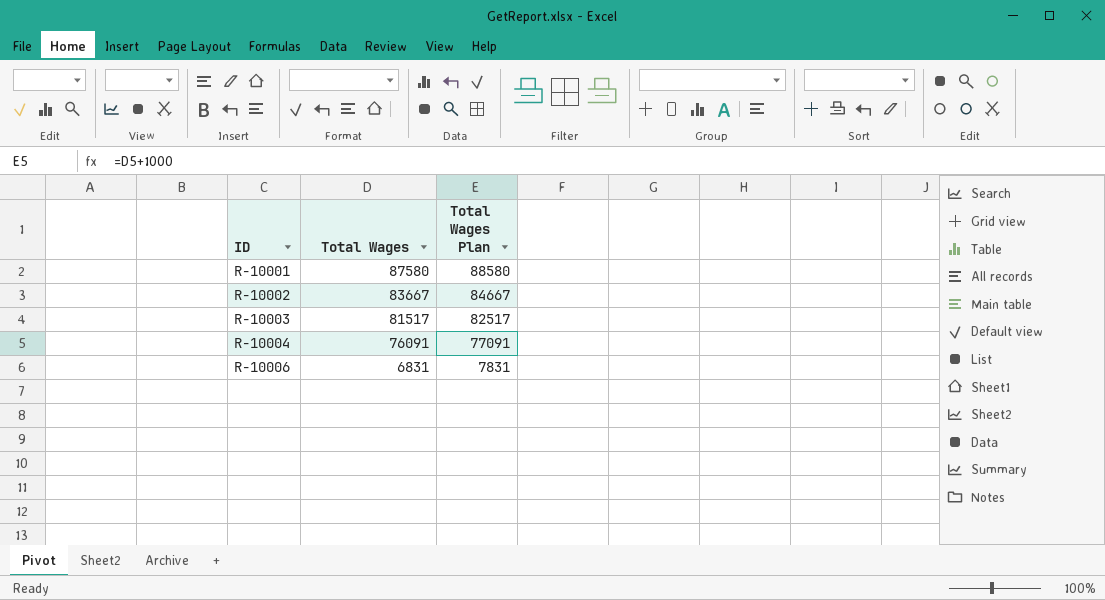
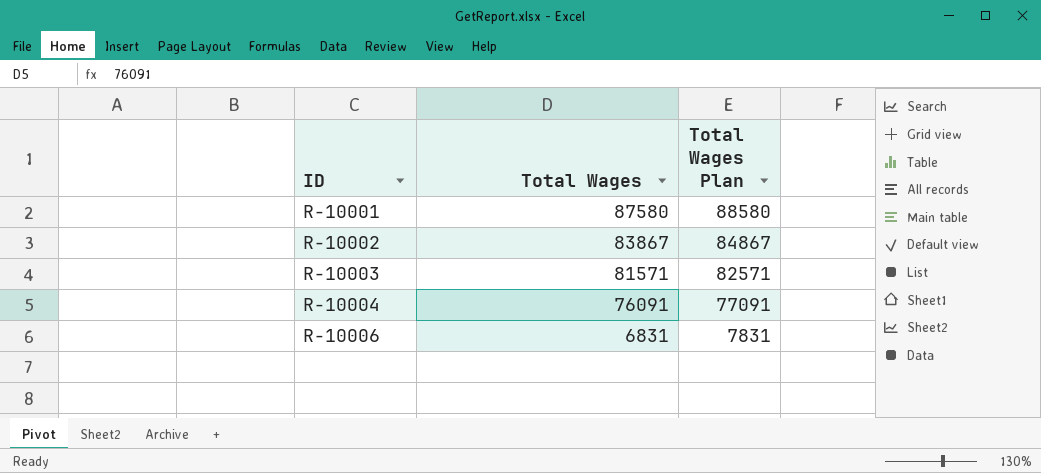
R-10002 | Total Wages: 83667 -> 83867
R-10002 | Total Wages Plan: 84667 -> 84867
R-10003 | Total Wages: 81517 -> 81571
R-10003 | Total Wages Plan: 82517 -> 82571

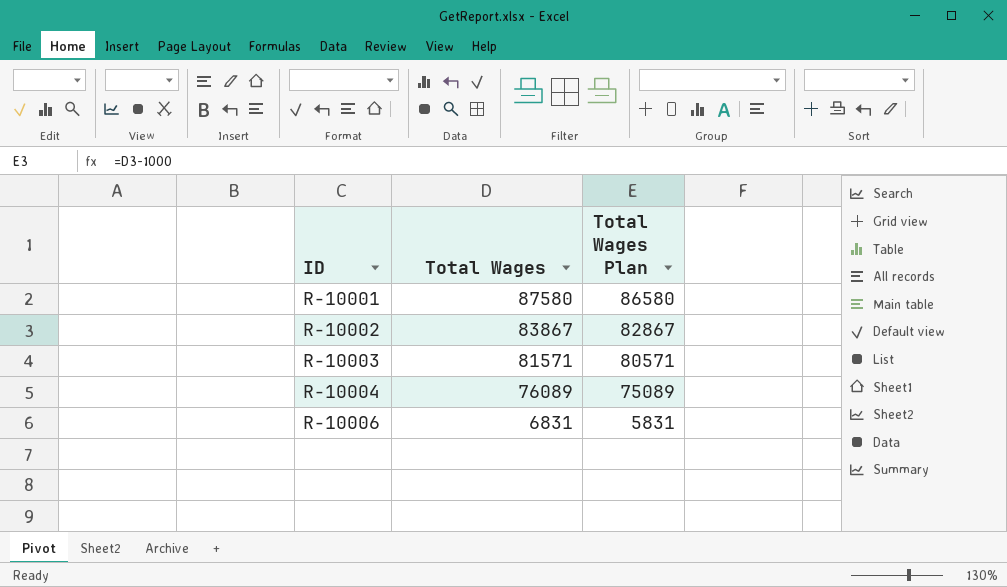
column Total Wages Plan | formula: [Total Wages] + 1000 -> [Total Wages] - 1000
R-10004 | Total Wages: 76091 -> 76089

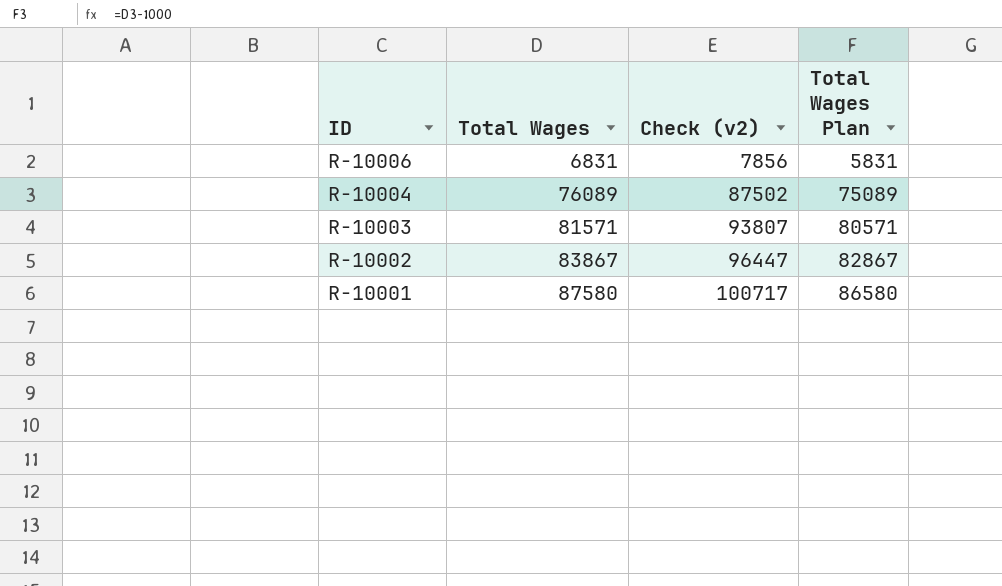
row order: ID ascending -> ID descending
column Check (v2) | formula: none -> [Total Wages] * 1.15

